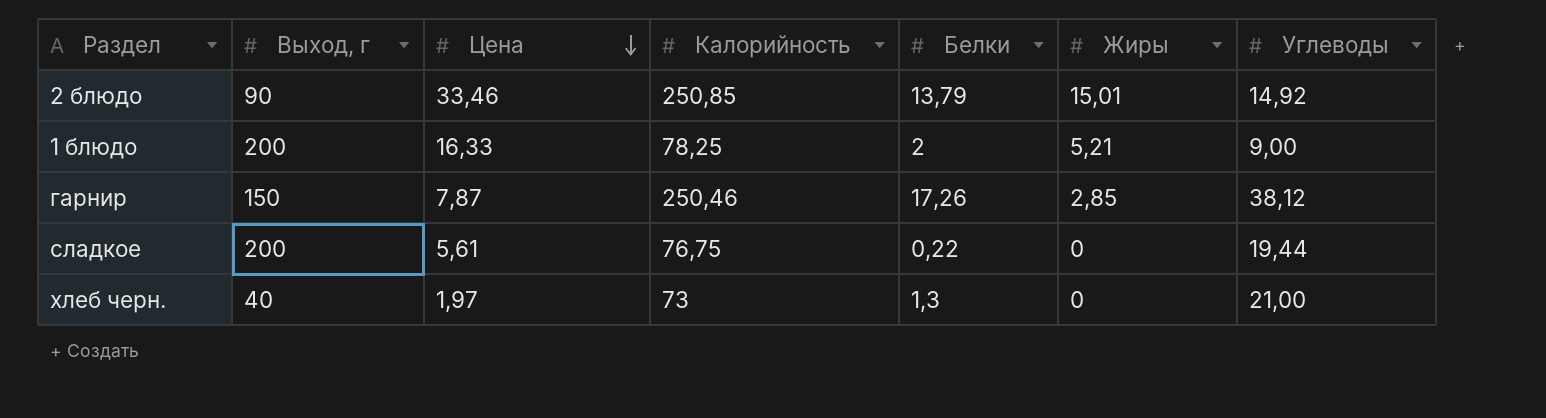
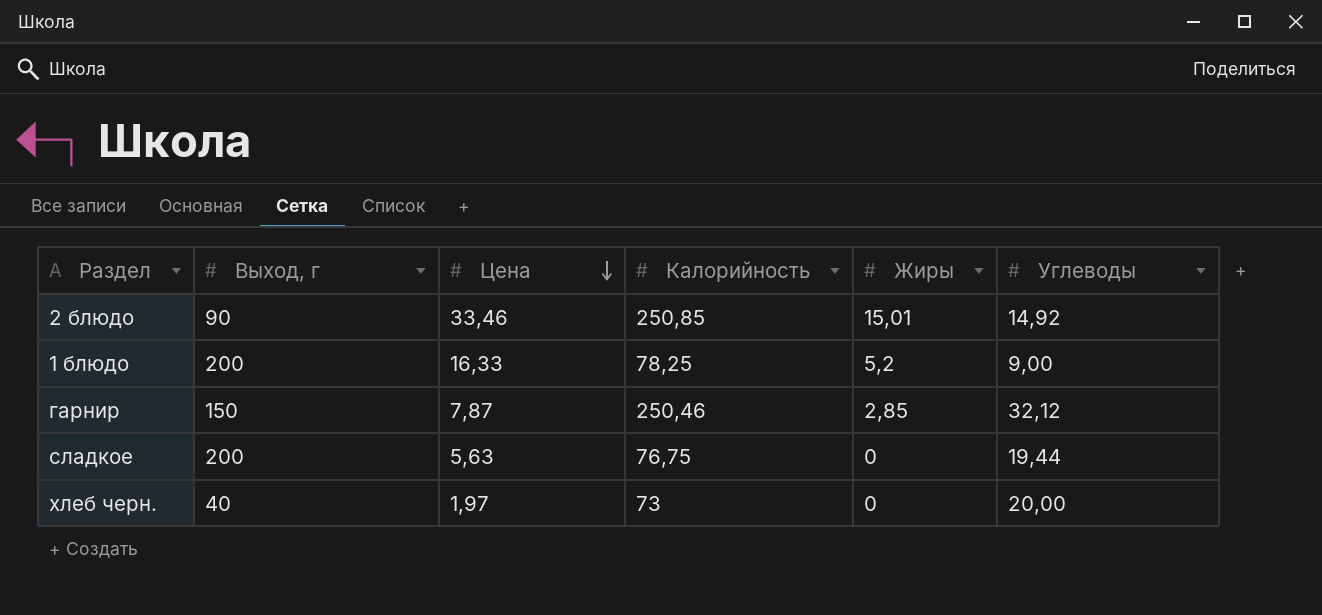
column Белки | position: 5 -> none
1 блюдо | Жиры: 5,21 -> 5,2
гарнир | Углеводы: 38,12 -> 32,12
сладкое | Цена: 5,61 -> 5,63
хлеб черн. | Углеводы: 21,00 -> 20,00

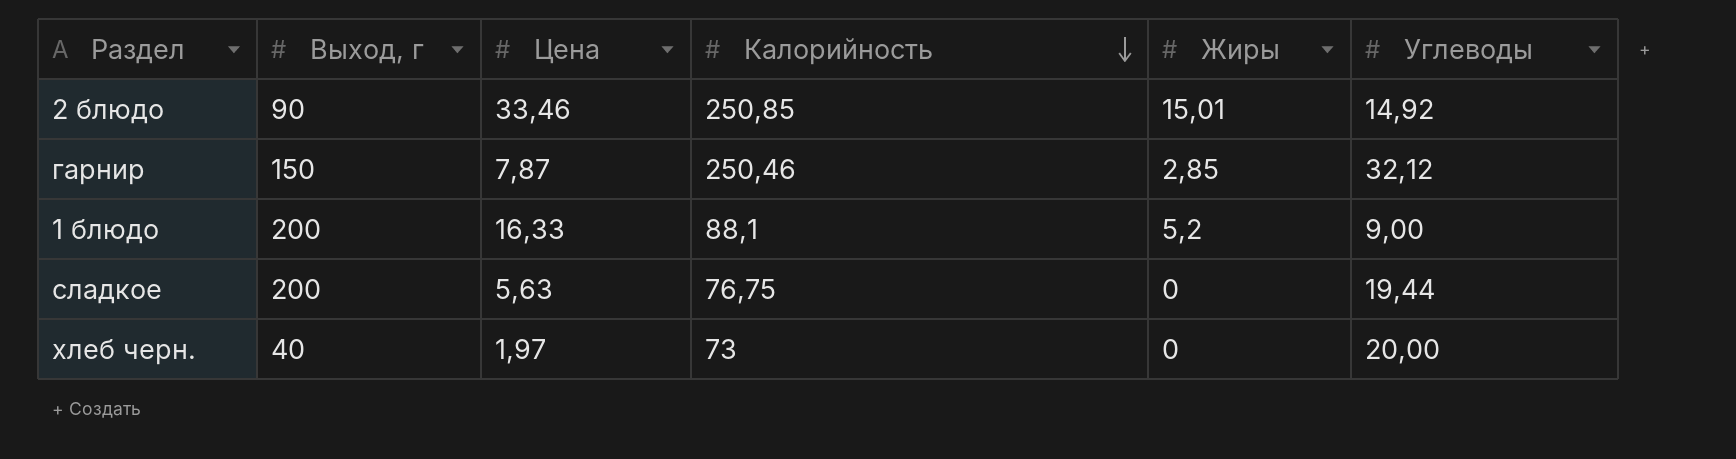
row order: Цена descending -> Калорийность descending
1 блюдо | Калорийность: 78,25 -> 88,1

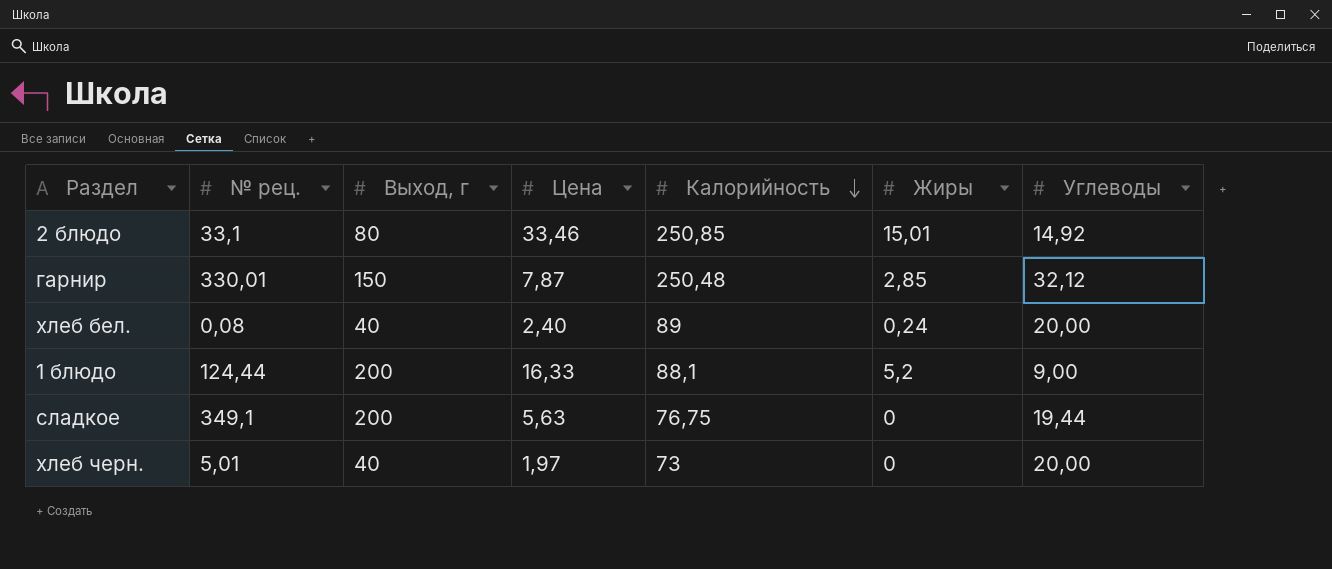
column № рец. | position: none -> 2
2 блюдо | Выход, г: 90 -> 80
гарнир | Калорийность: 250,46 -> 250,48
row хлеб бел.: none -> 0,08 | 40 | 2,40 | 89 | 0,24 | 20,00

